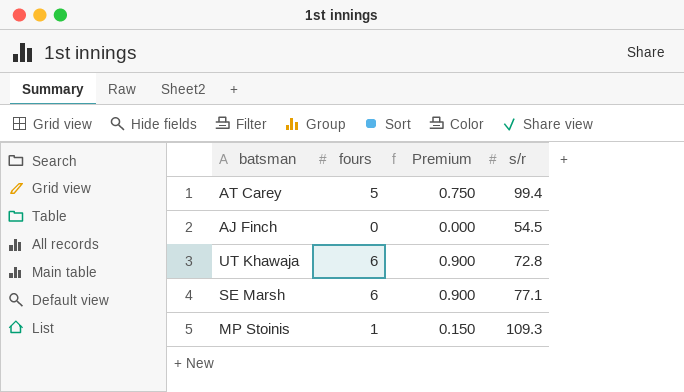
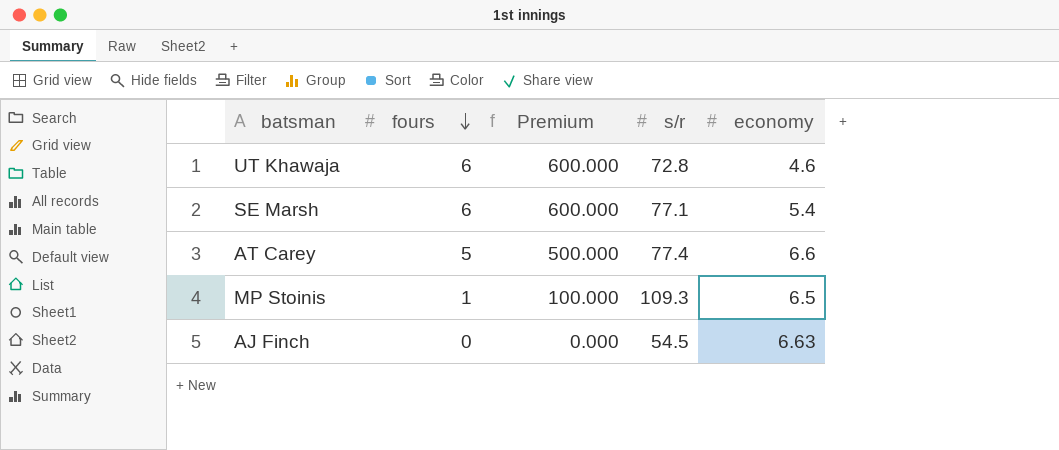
row order: none -> fours descending
column Premium | formula: [fours] * 0.15 -> [fours] * 100
column economy | position: none -> 5
AT Carey | s/r: 99.4 -> 77.4

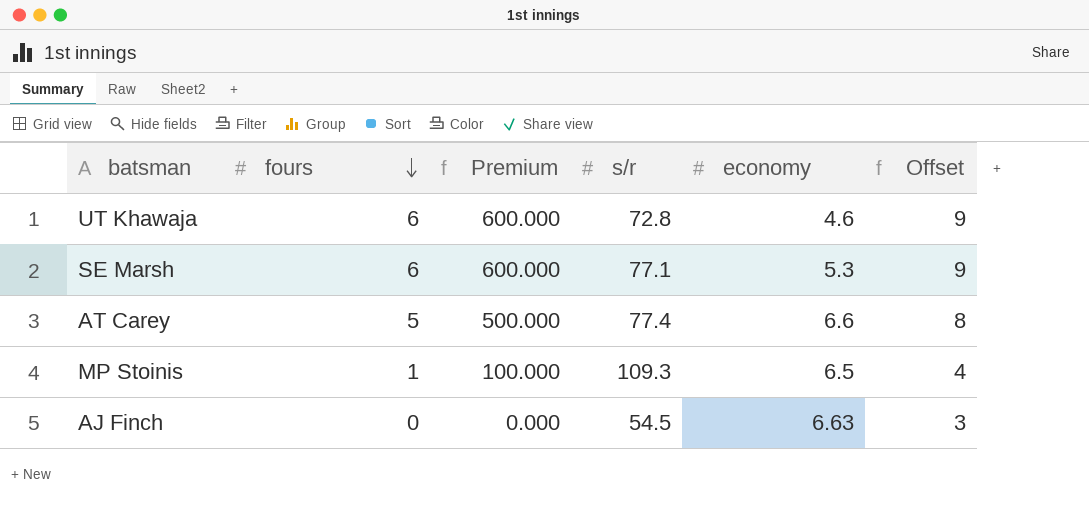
column Offset | formula: none -> [fours] + 3
SE Marsh | economy: 5.4 -> 5.3

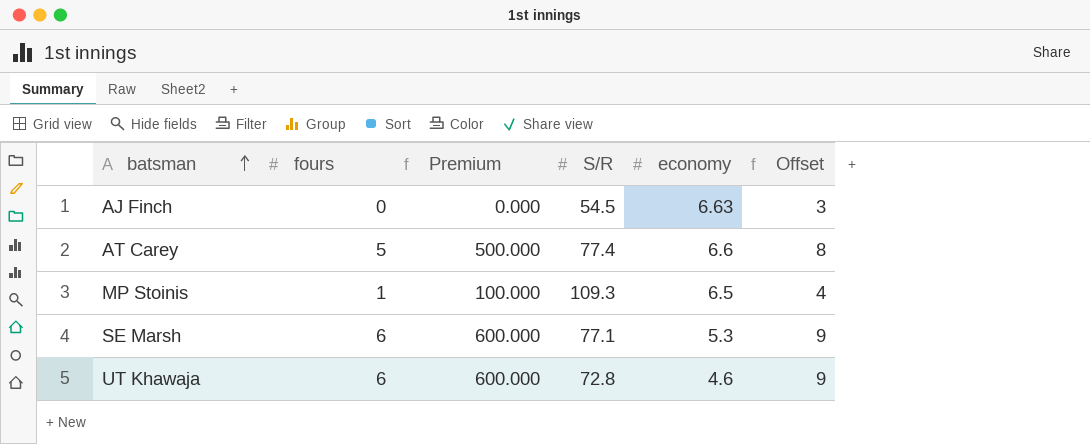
row order: fours descending -> batsman ascending
column name: s/r -> S/R

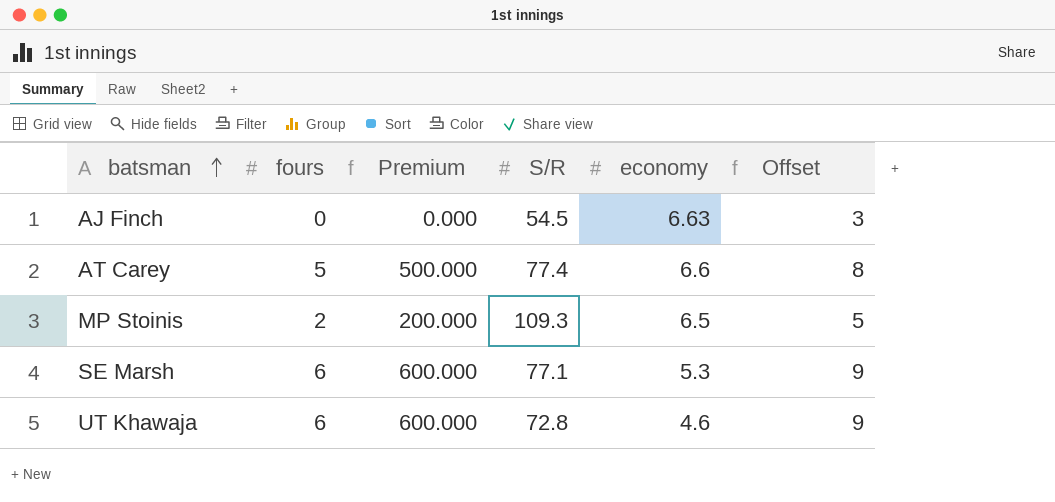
MP Stoinis | fours: 1 -> 2
MP Stoinis | Premium: 100.000 -> 200.000
MP Stoinis | Offset: 4 -> 5

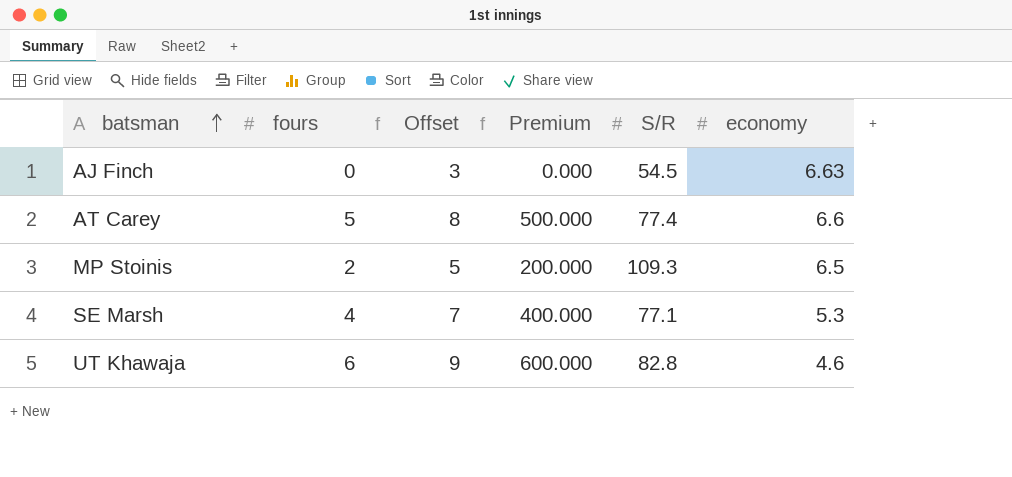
column Offset | position: 6 -> 3
SE Marsh | fours: 6 -> 4
SE Marsh | Offset: 9 -> 7
SE Marsh | Premium: 600.000 -> 400.000
UT Khawaja | S/R: 72.8 -> 82.8

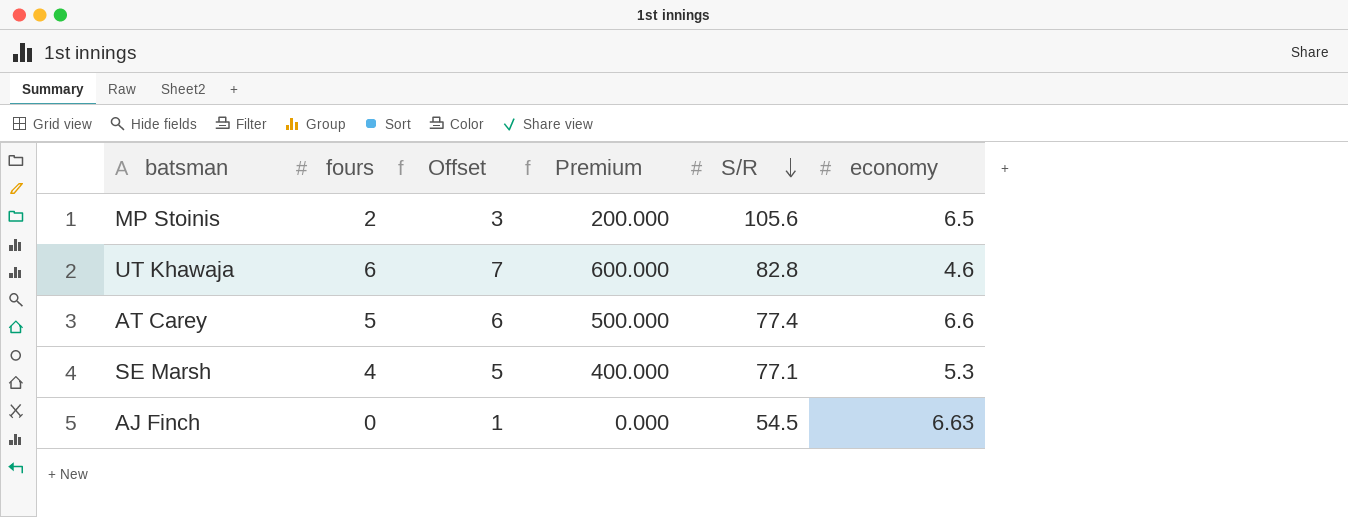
row order: batsman ascending -> S/R descending
column Offset | formula: [fours] + 3 -> [fours] + 1
MP Stoinis | S/R: 109.3 -> 105.6

